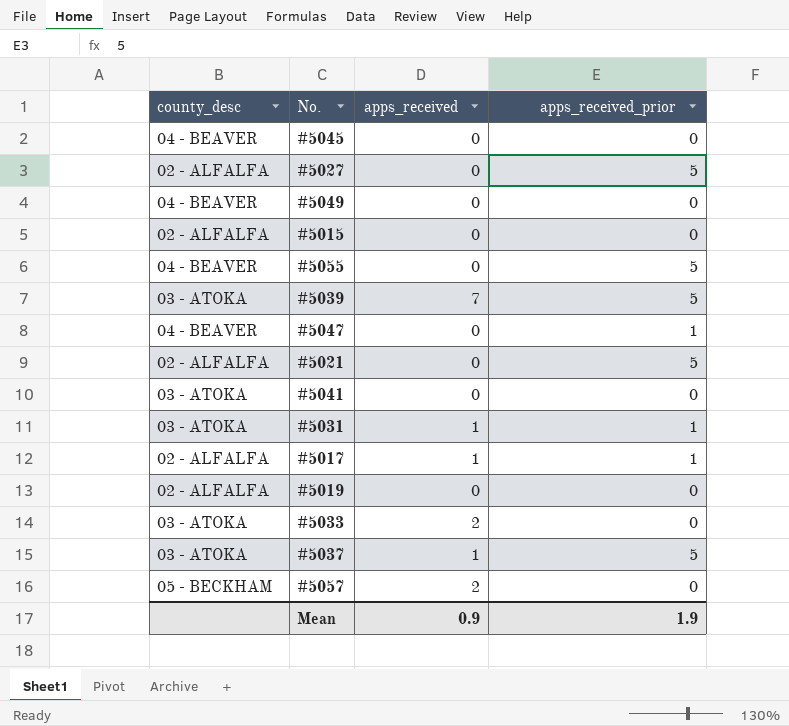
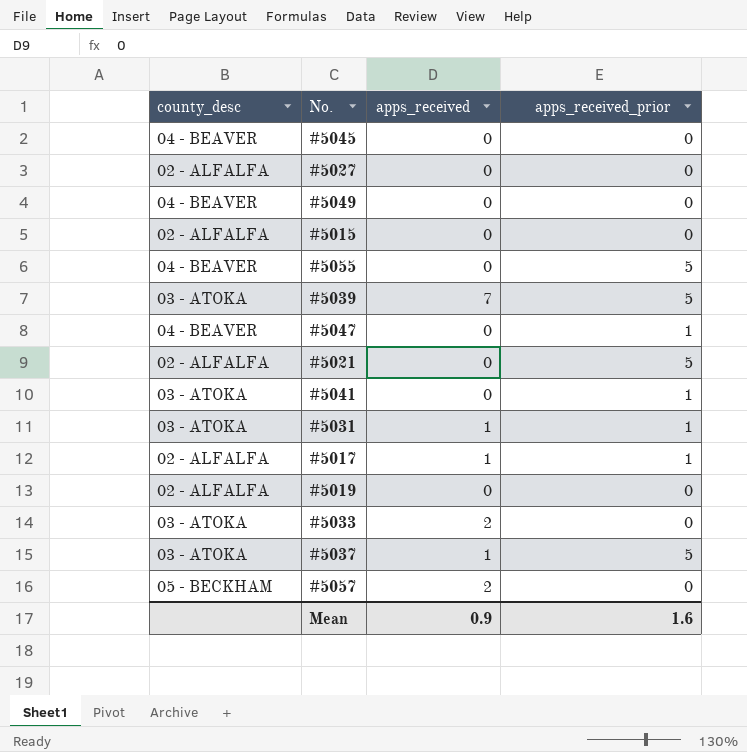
#5027 | apps_received_prior: 5 -> 0
#5041 | apps_received_prior: 0 -> 1
Mean | apps_received_prior: 1.9 -> 1.6

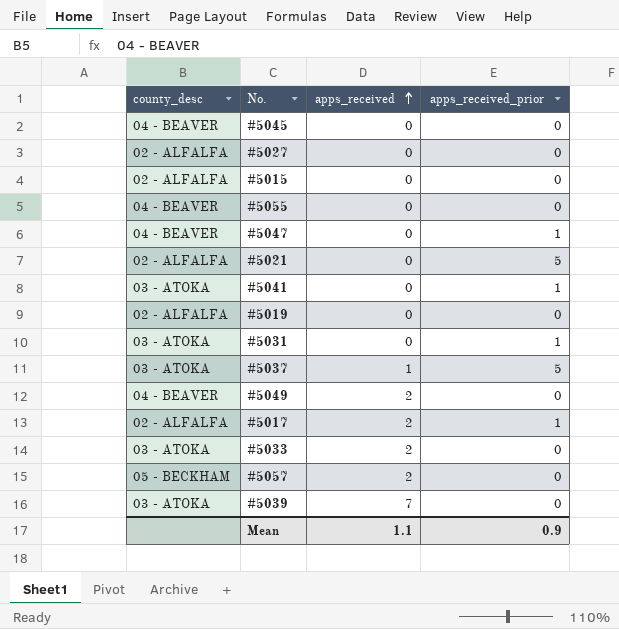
row order: none -> apps_received ascending
#5055 | apps_received_prior: 5 -> 0
#5031 | apps_received: 1 -> 0
#5049 | apps_received: 0 -> 2
#5017 | apps_received: 1 -> 2
#5039 | apps_received_prior: 5 -> 0
Mean | apps_received: 0.9 -> 1.1
Mean | apps_received_prior: 1.6 -> 0.9

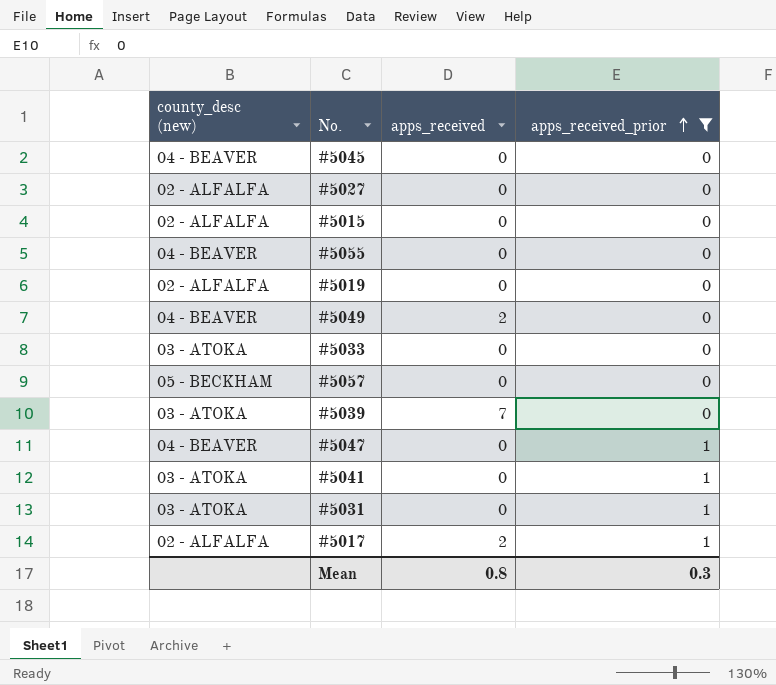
filter: none -> apps_received_prior != 5
row order: apps_received ascending -> apps_received_prior ascending
column name: county_desc -> county_desc (new)
#5033 | apps_received: 2 -> 0
#5057 | apps_received: 2 -> 0
Mean | apps_received: 1.1 -> 0.8
Mean | apps_received_prior: 0.9 -> 0.3

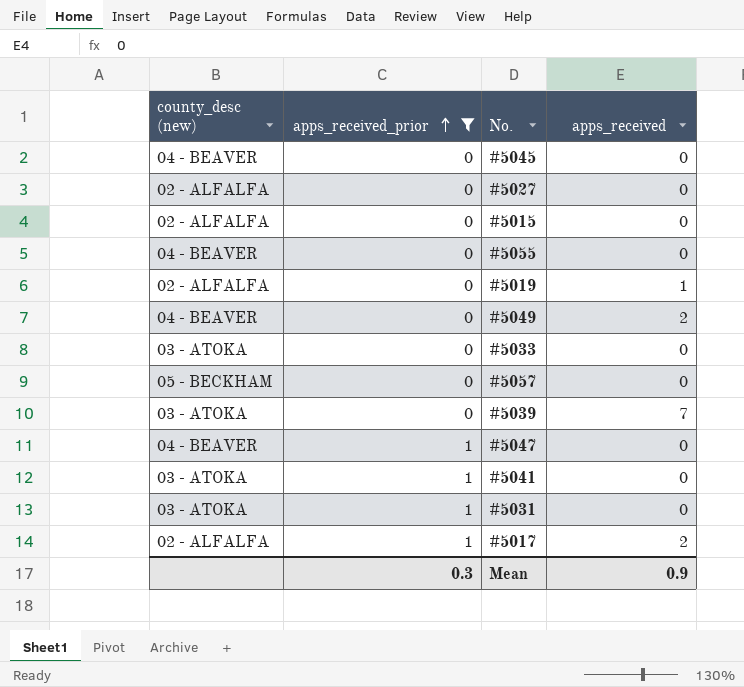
column apps_received_prior | position: 4 -> 2
#5019 | apps_received: 0 -> 1
Mean | apps_received: 0.8 -> 0.9

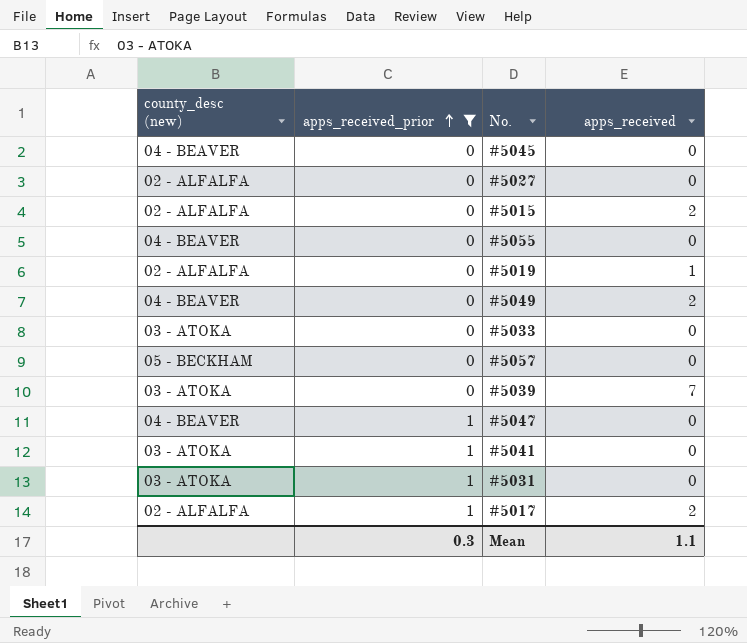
#5015 | apps_received: 0 -> 2
Mean | apps_received: 0.9 -> 1.1

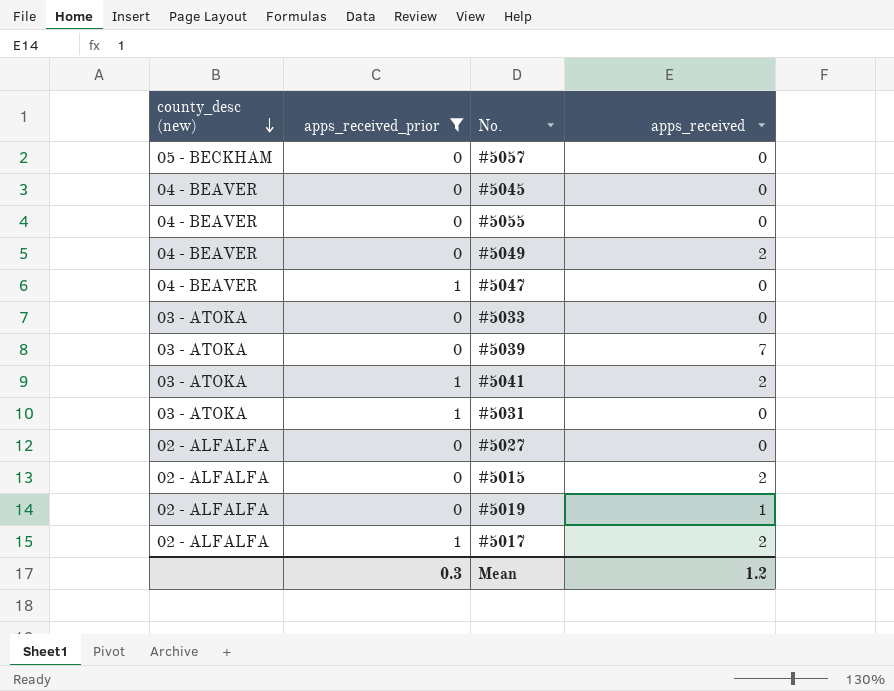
row order: apps_received_prior ascending -> county_desc (new) descending
#5041 | apps_received: 0 -> 2
Mean | apps_received: 1.1 -> 1.2

